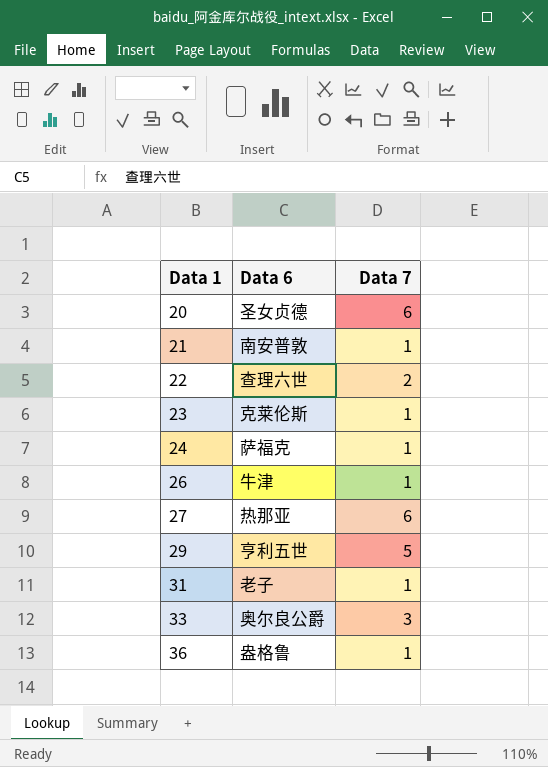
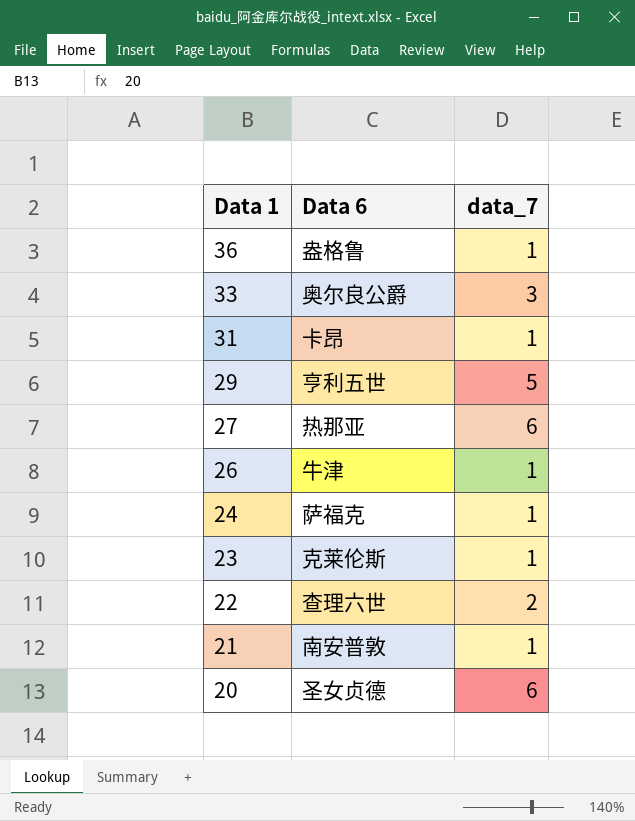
row order: Data 1 ascending -> Data 1 descending
column name: Data 7 -> data_7
31 | Data 6: 老子 -> 卡昂

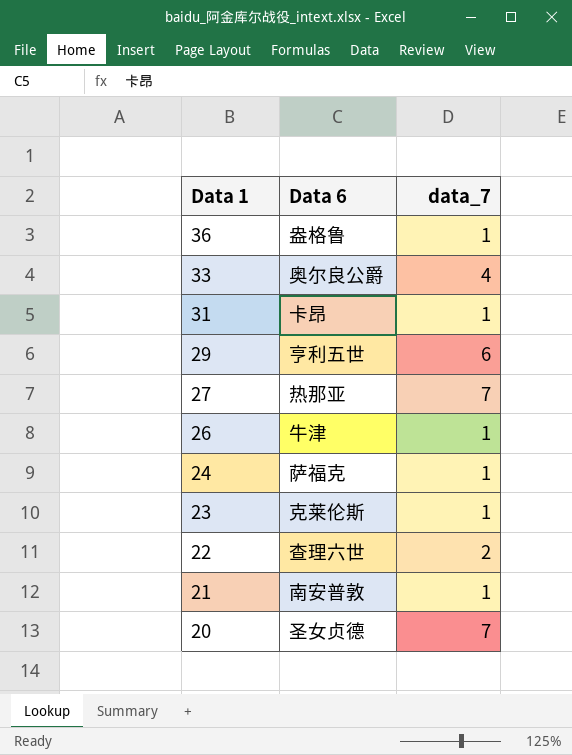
33 | data_7: 3 -> 4
29 | data_7: 5 -> 6
27 | data_7: 6 -> 7
20 | data_7: 6 -> 7

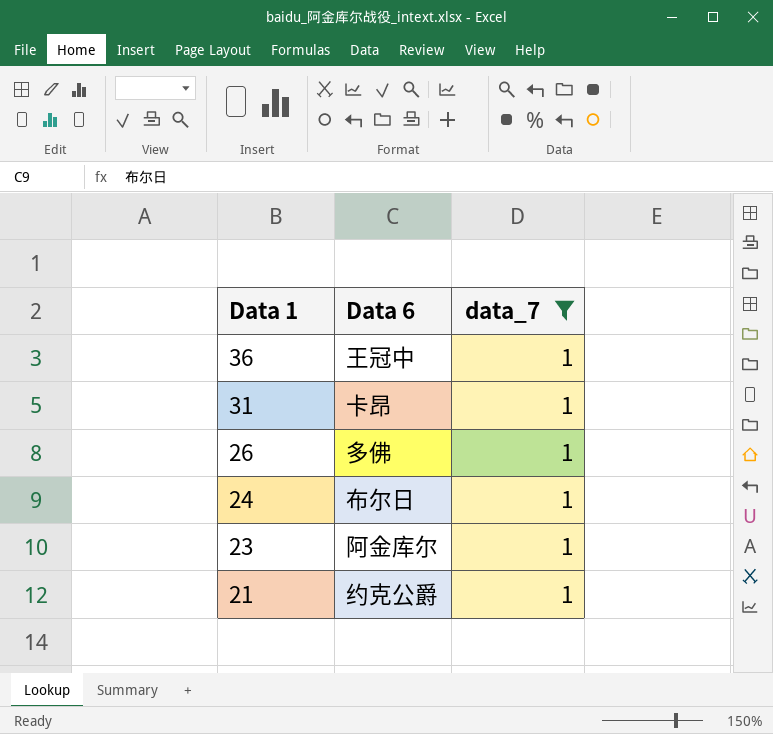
filter: none -> data_7 = 1
36 | Data 6: 盎格鲁 -> 王冠中
26 | Data 6: 牛津 -> 多佛
24 | Data 6: 萨福克 -> 布尔日
23 | Data 6: 克莱伦斯 -> 阿金库尔
21 | Data 6: 南安普敦 -> 约克公爵

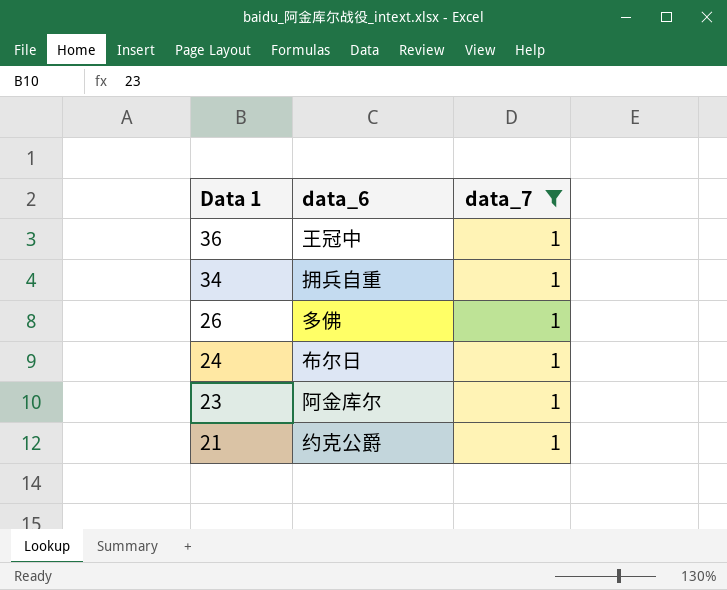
column name: Data 6 -> data_6
row 31: 卡昂 | 1 -> none
row 34: none -> 拥兵自重 | 1

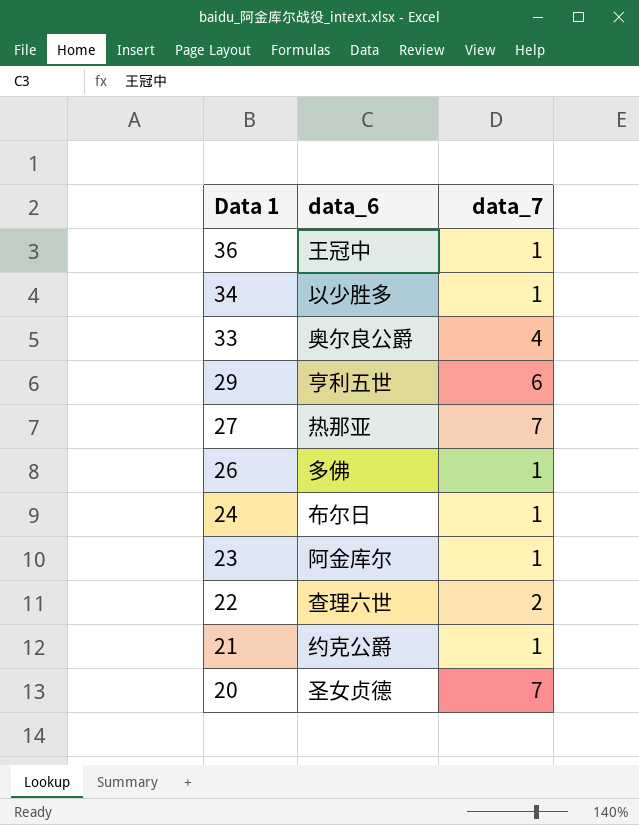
filter: data_7 = 1 -> none
34 | data_6: 拥兵自重 -> 以少胜多

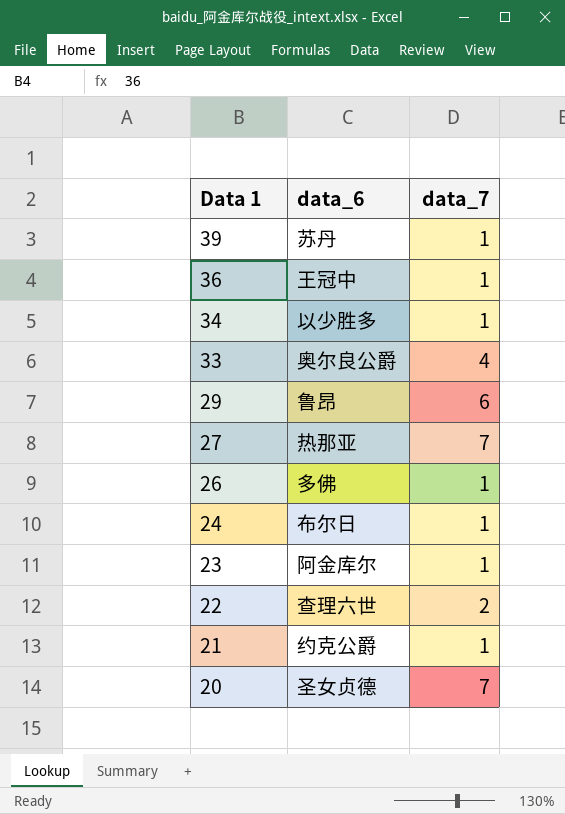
row 39: none -> 苏丹 | 1
29 | data_6: 亨利五世 -> 鲁昂

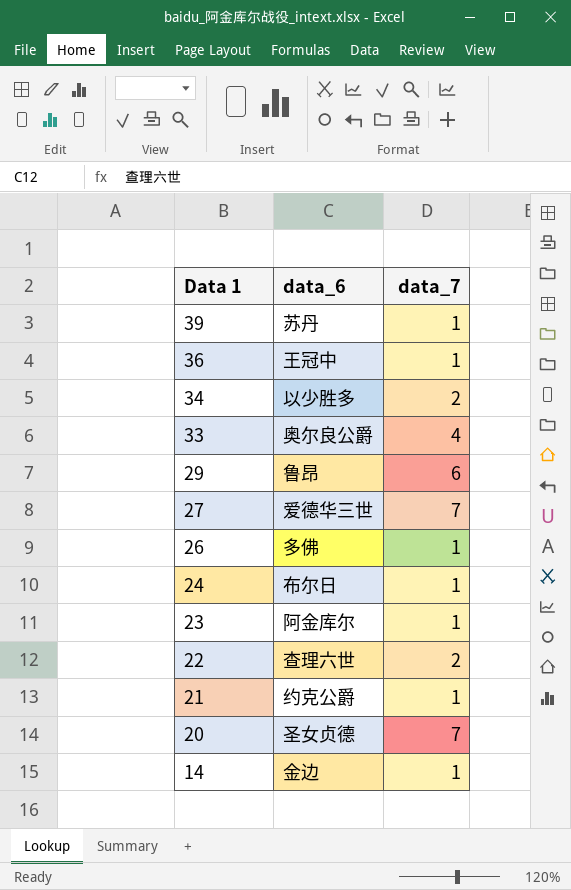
34 | data_7: 1 -> 2
27 | data_6: 热那亚 -> 爱德华三世
row 14: none -> 金边 | 1

